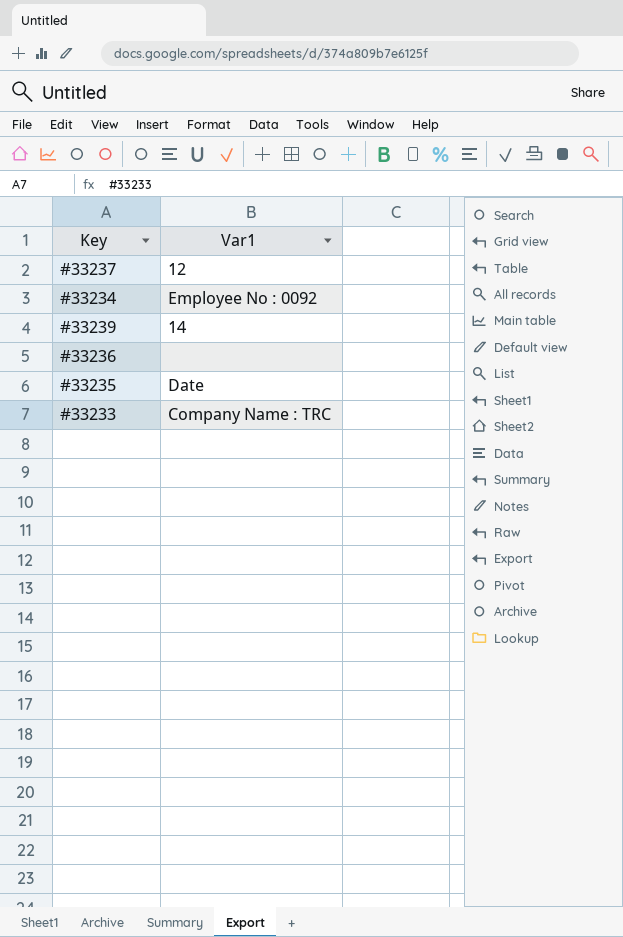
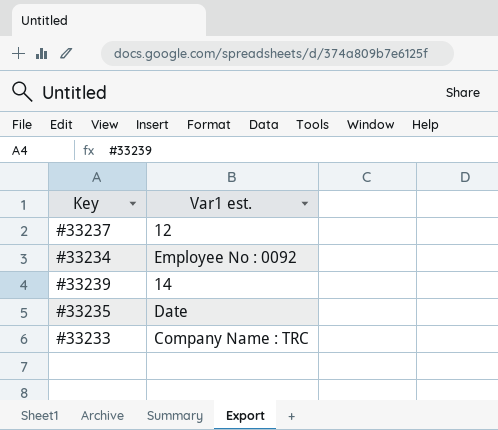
column name: Var1 -> Var1 est.
row #33236: none -> none

